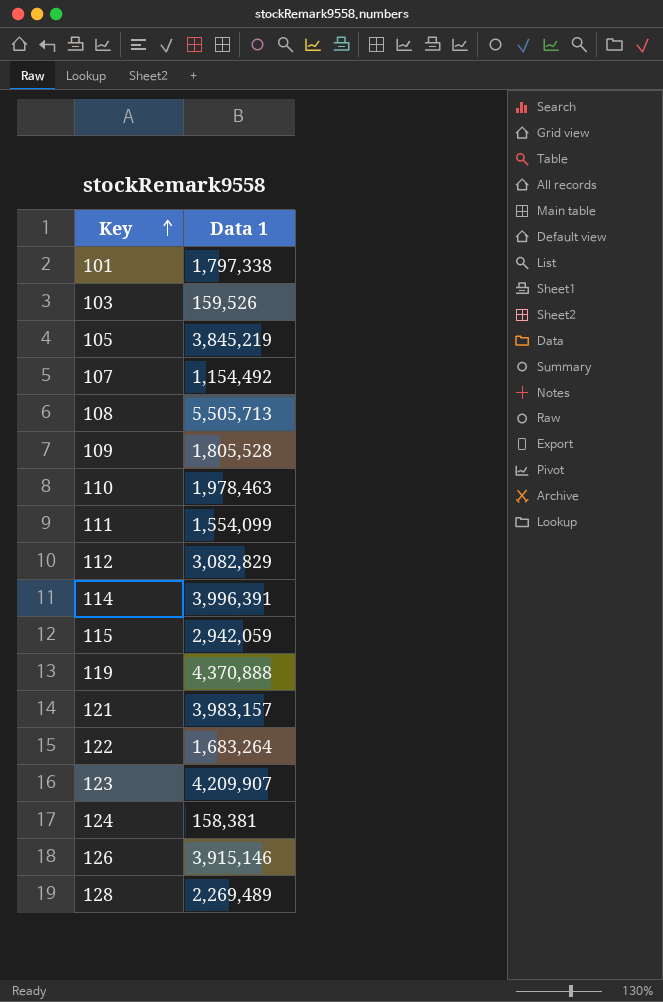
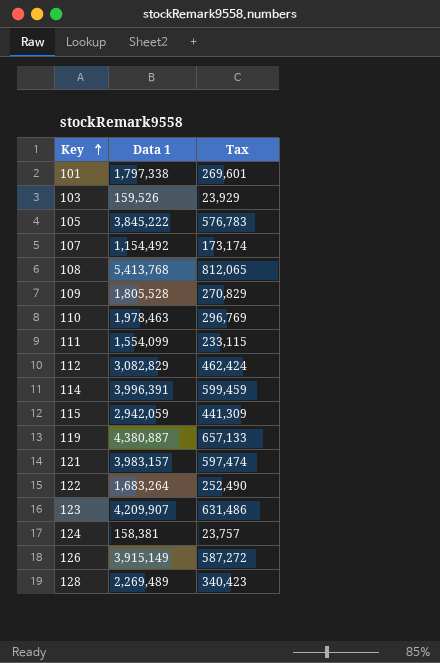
column Tax | formula: none -> [Data 1] * 0.15
105 | Data 1: 3,845,219 -> 3,845,222
108 | Data 1: 5,505,713 -> 5,413,768
119 | Data 1: 4,370,888 -> 4,380,887
126 | Data 1: 3,915,146 -> 3,915,149

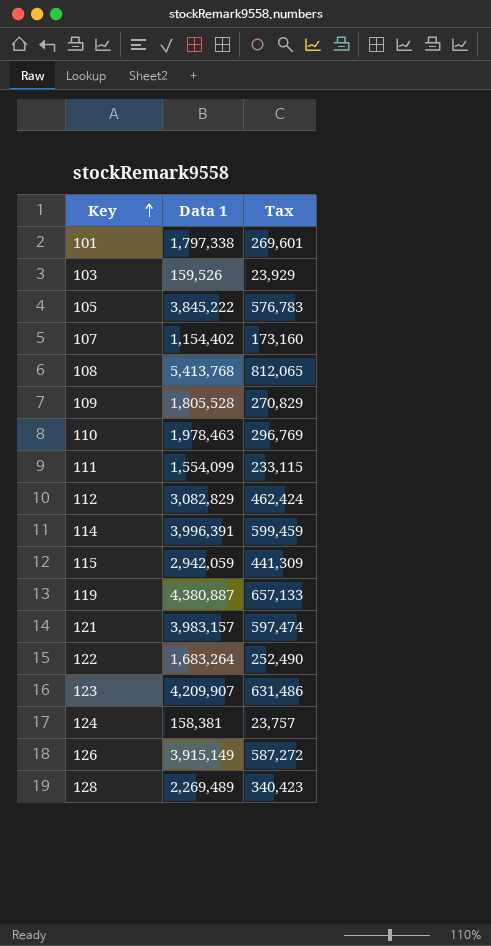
107 | Data 1: 1,154,492 -> 1,154,402
107 | Tax: 173,174 -> 173,160

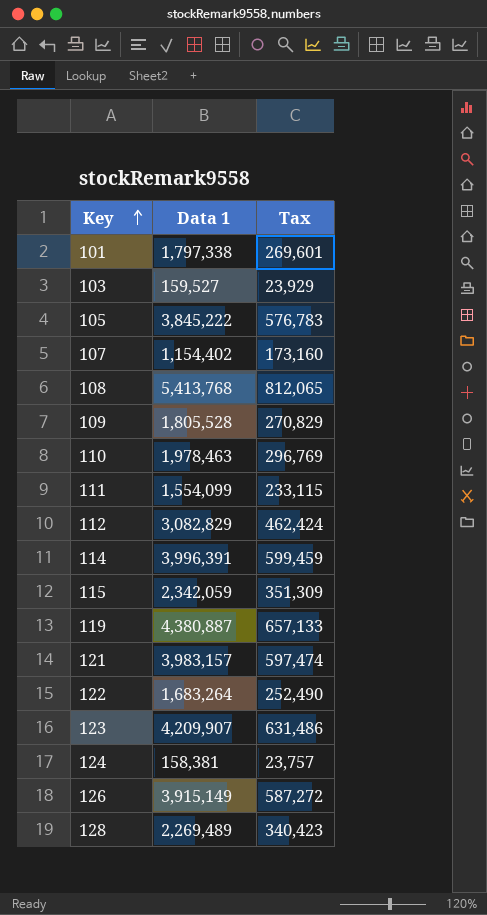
103 | Data 1: 159,526 -> 159,527
115 | Data 1: 2,942,059 -> 2,342,059
115 | Tax: 441,309 -> 351,309

